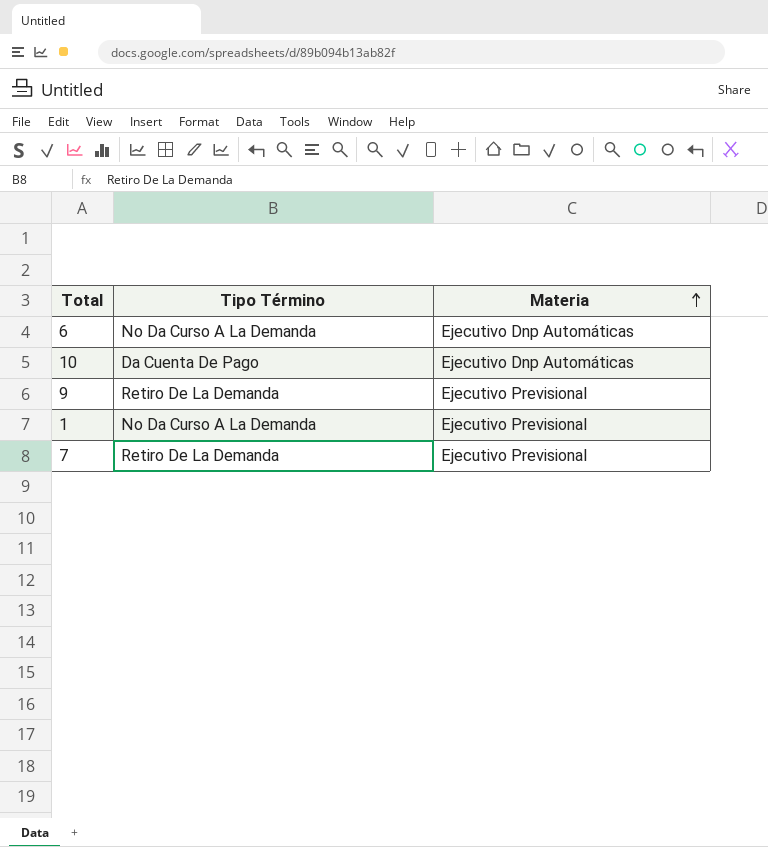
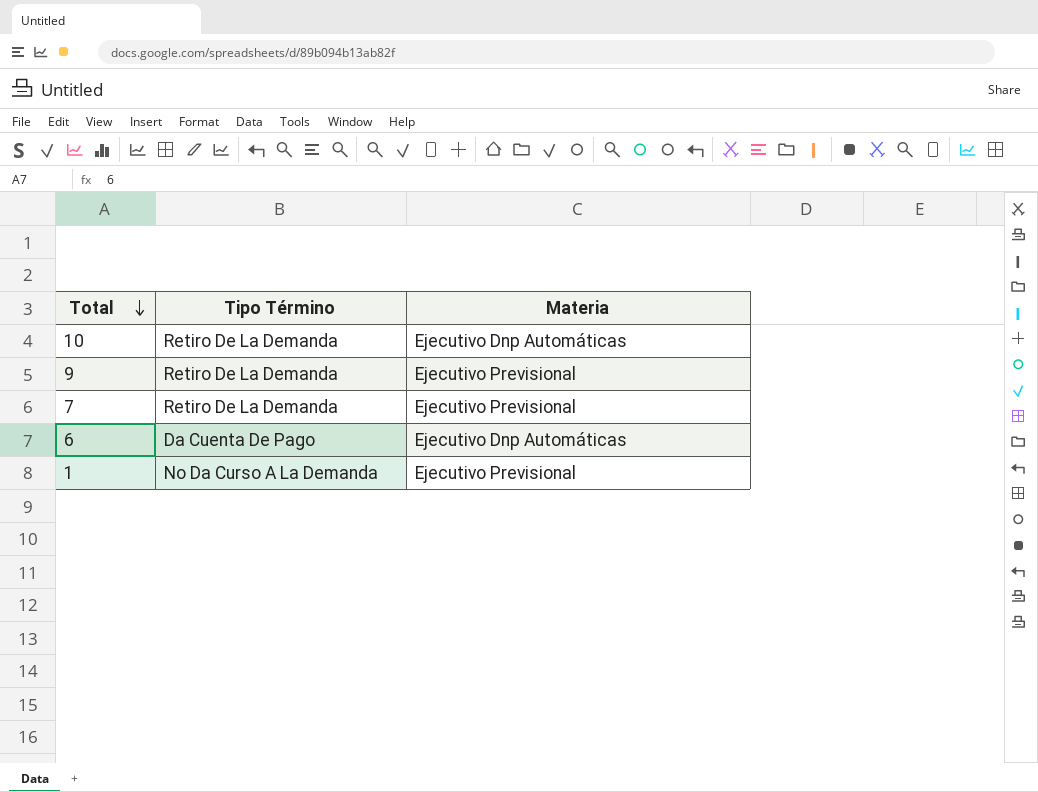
row order: Materia ascending -> Total descending
10 | Tipo Término: Da Cuenta De Pago -> Retiro De La Demanda
6 | Tipo Término: No Da Curso A La Demanda -> Da Cuenta De Pago

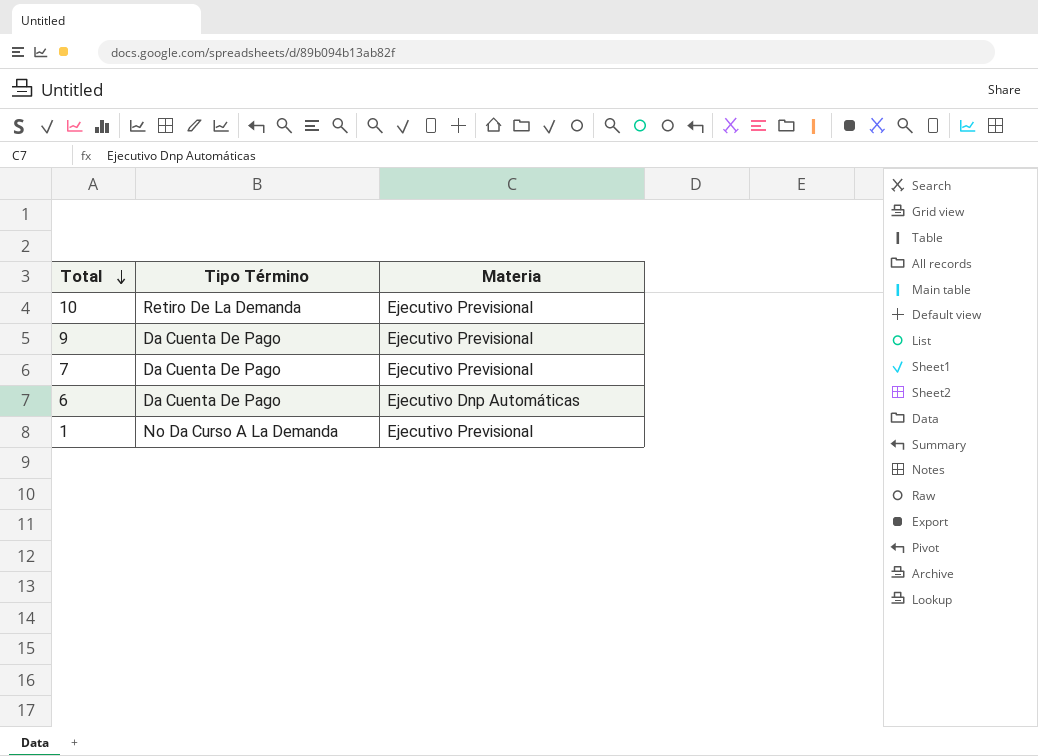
10 | Materia: Ejecutivo Dnp Automáticas -> Ejecutivo Previsional
9 | Tipo Término: Retiro De La Demanda -> Da Cuenta De Pago
7 | Tipo Término: Retiro De La Demanda -> Da Cuenta De Pago

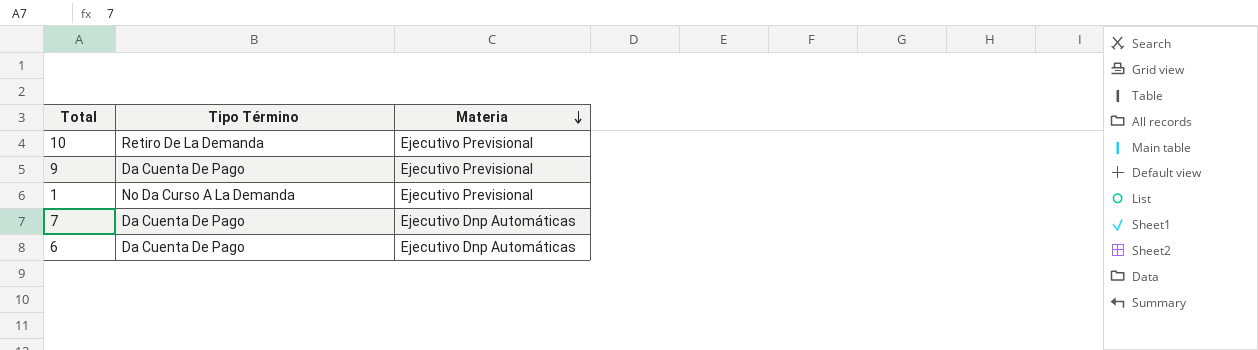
row order: Total descending -> Materia descending
7 | Materia: Ejecutivo Previsional -> Ejecutivo Dnp Automáticas

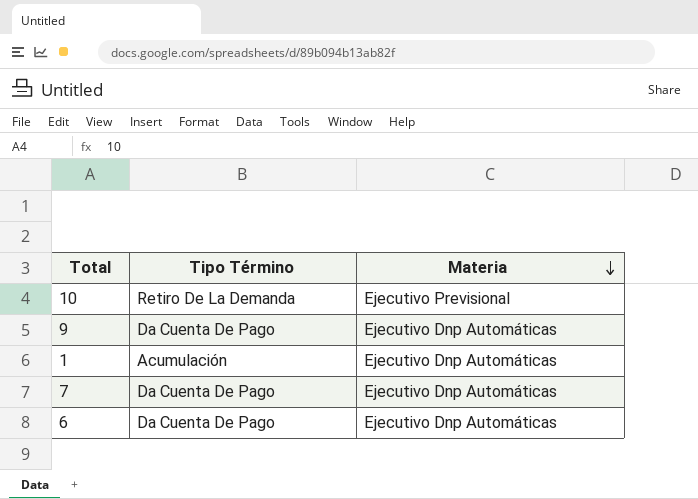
9 | Materia: Ejecutivo Previsional -> Ejecutivo Dnp Automáticas
1 | Tipo Término: No Da Curso A La Demanda -> Acumulación
1 | Materia: Ejecutivo Previsional -> Ejecutivo Dnp Automáticas

